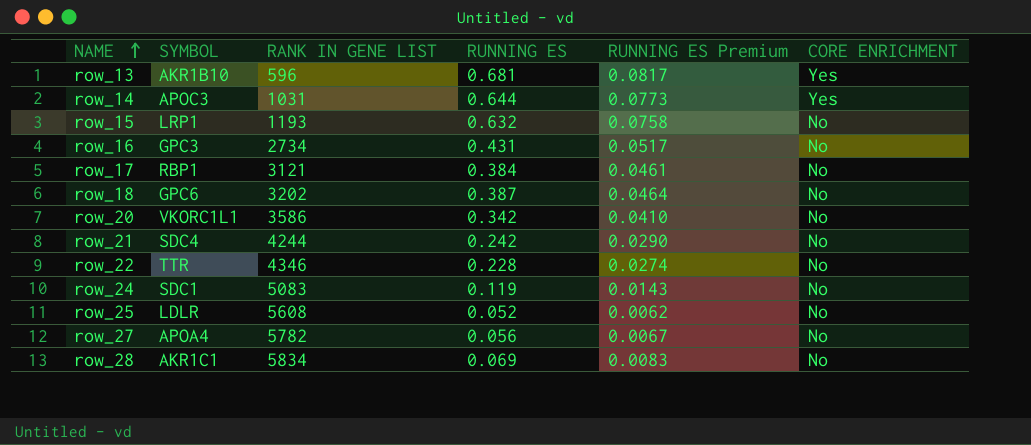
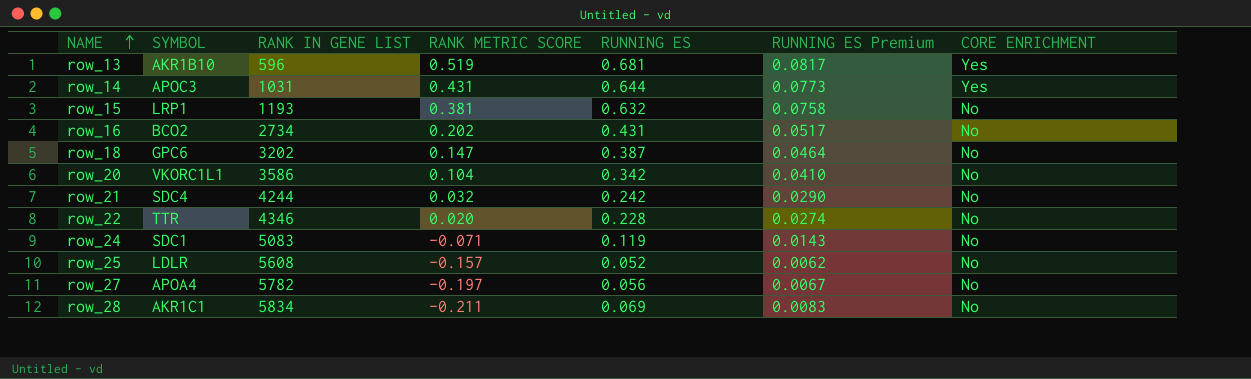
column RANK METRIC SCORE | position: none -> 4
row row_17: RBP1 | 3121 | 0.384 | 0.0461 | No -> none
row_16 | SYMBOL: GPC3 -> BCO2

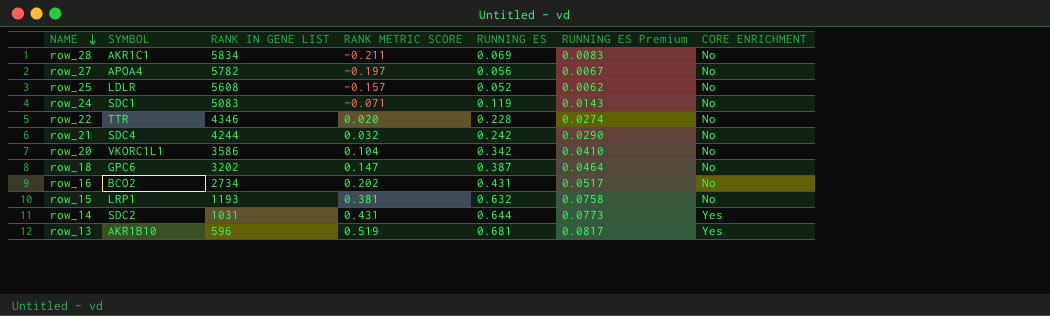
row order: NAME ascending -> NAME descending
row_14 | SYMBOL: APOC3 -> SDC2

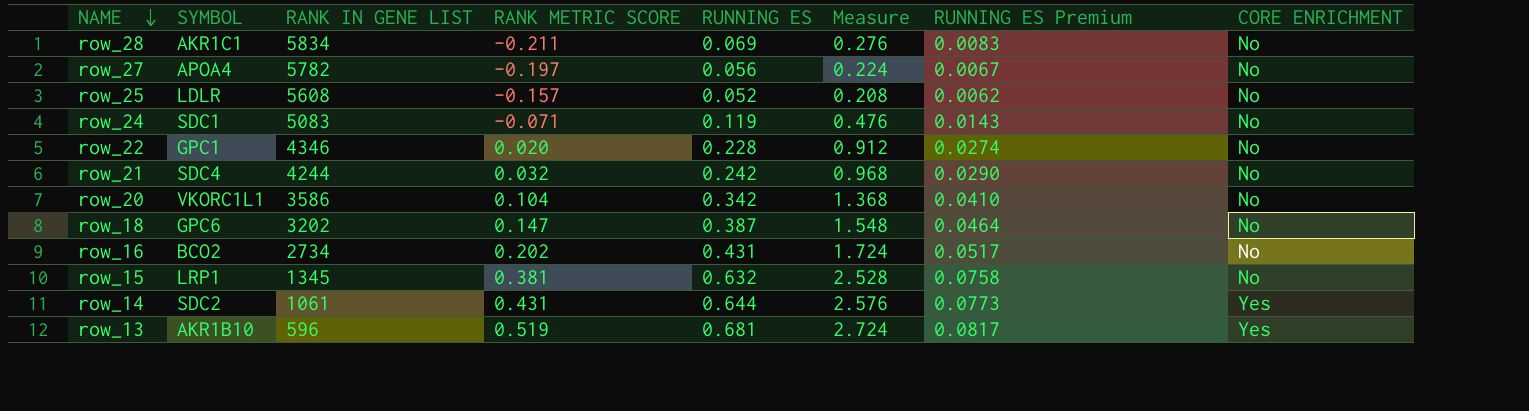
column Measure | formula: none -> [RUNNING ES] * 4
row_22 | SYMBOL: TTR -> GPC1
row_15 | RANK IN GENE LIST: 1193 -> 1345
row_14 | RANK IN GENE LIST: 1031 -> 1061

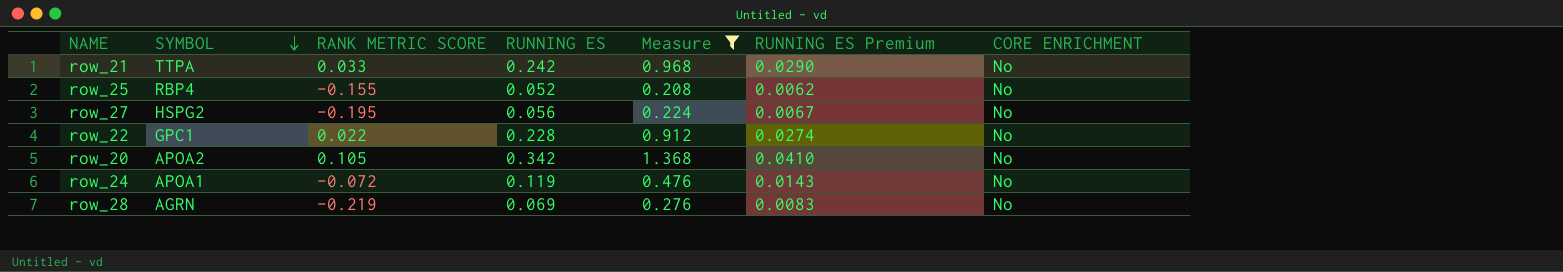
filter: none -> Measure <= 1.368
row order: NAME descending -> SYMBOL descending
column RANK IN GENE LIST | position: 3 -> none
row_21 | SYMBOL: SDC4 -> TTPA
row_21 | RANK METRIC SCORE: 0.032 -> 0.033
row_25 | SYMBOL: LDLR -> RBP4
row_25 | RANK METRIC SCORE: -0.157 -> -0.155
row_27 | SYMBOL: APOA4 -> HSPG2
row_27 | RANK METRIC SCORE: -0.197 -> -0.195
row_22 | RANK METRIC SCORE: 0.020 -> 0.022
row_20 | SYMBOL: VKORC1L1 -> APOA2
row_20 | RANK METRIC SCORE: 0.104 -> 0.105
row_24 | SYMBOL: SDC1 -> APOA1
row_24 | RANK METRIC SCORE: -0.071 -> -0.072
row_28 | SYMBOL: AKR1C1 -> AGRN
row_28 | RANK METRIC SCORE: -0.211 -> -0.219

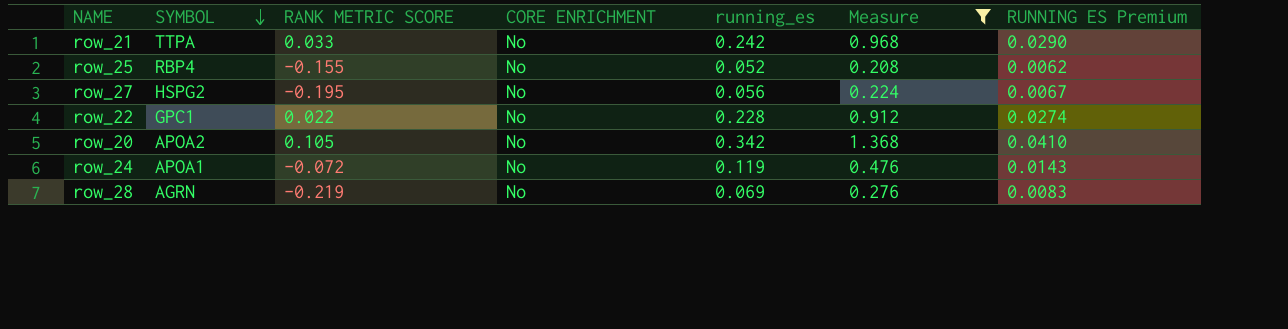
column CORE ENRICHMENT | position: 7 -> 4
column name: RUNNING ES -> running_es

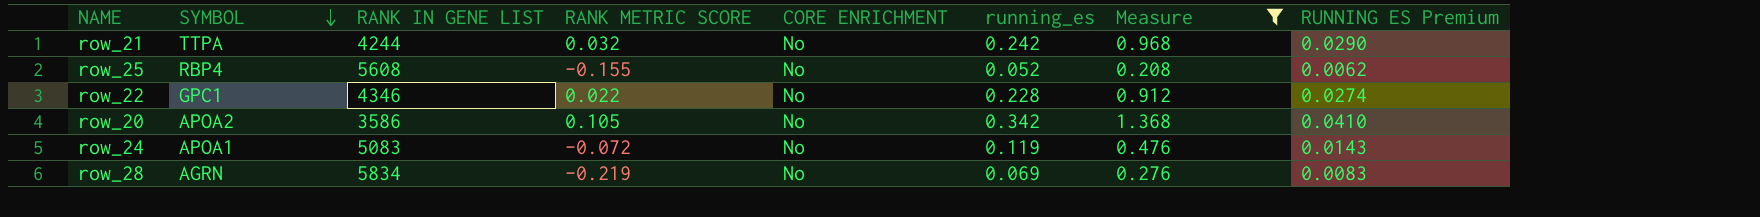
column RANK IN GENE LIST | position: none -> 3
row row_27: HSPG2 | -0.195 | No | 0.056 | 0.224 | 0.0067 -> none
row_21 | RANK METRIC SCORE: 0.033 -> 0.032

